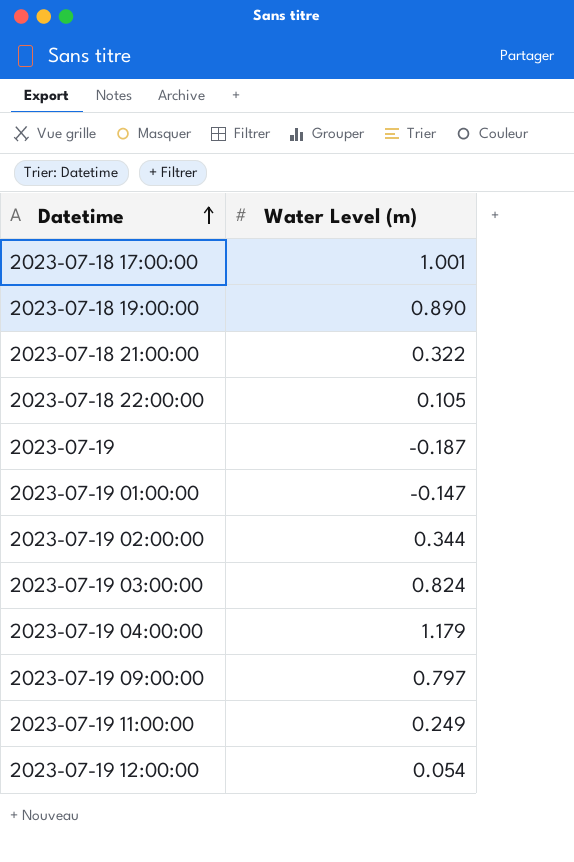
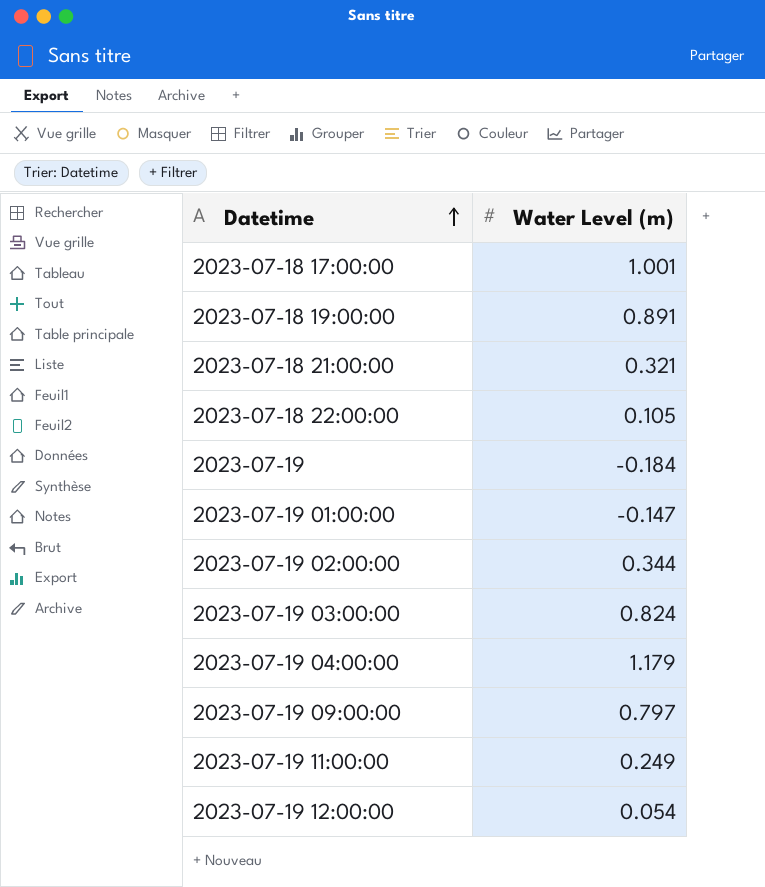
2023-07-18 19:00:00 | Water Level (m): 0.890 -> 0.891
2023-07-18 21:00:00 | Water Level (m): 0.322 -> 0.321
2023-07-19 | Water Level (m): -0.187 -> -0.184

